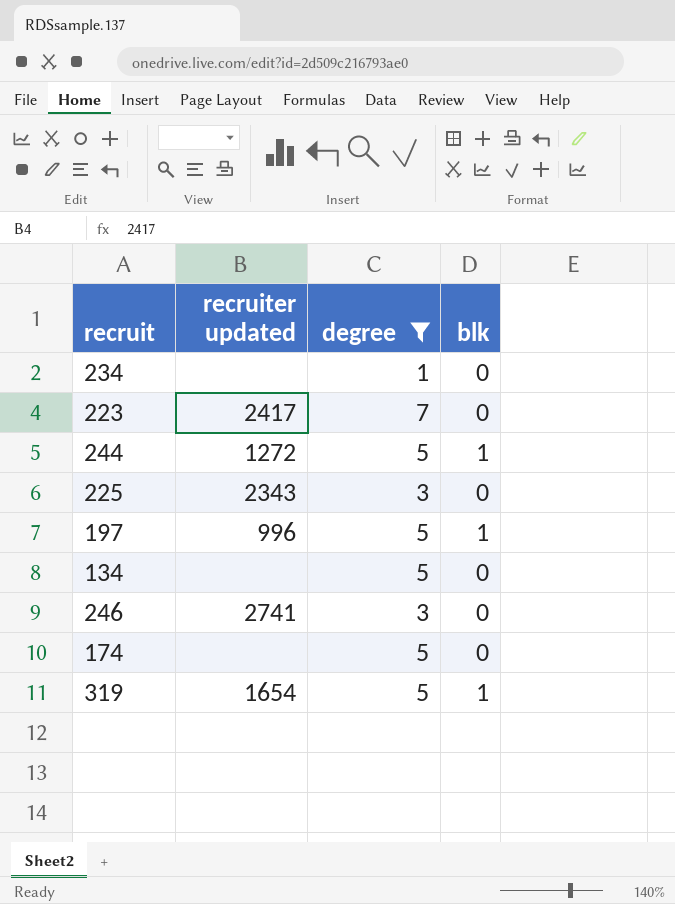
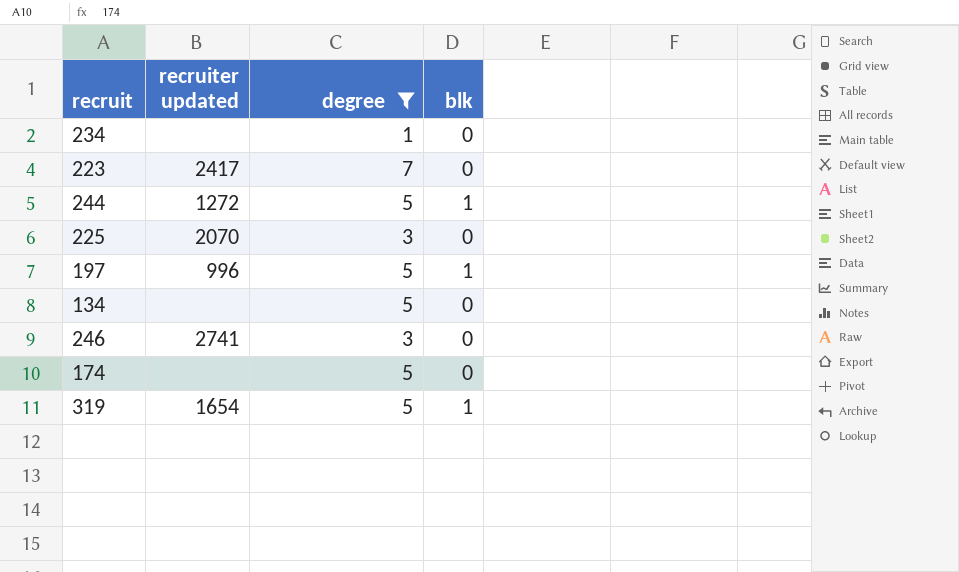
225 | recruiter updated: 2343 -> 2070

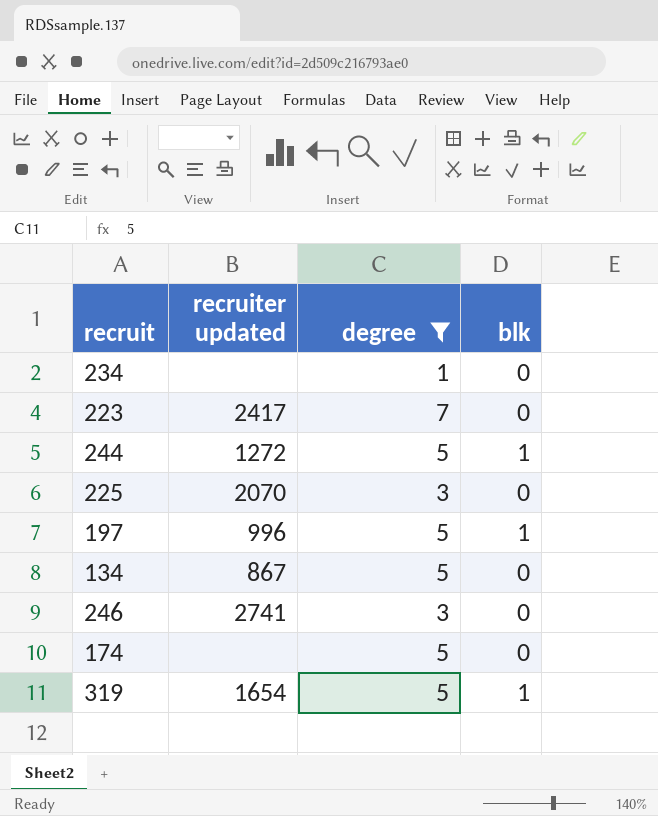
134 | recruiter updated: none -> 867

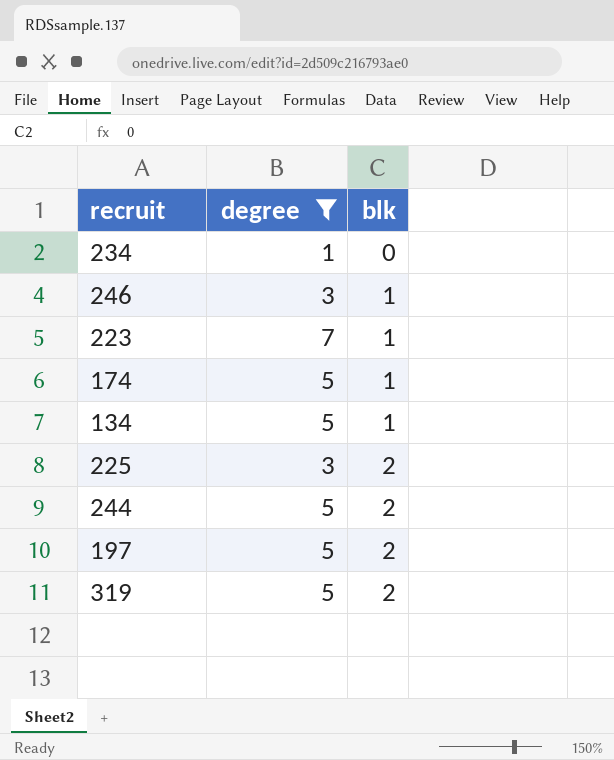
row order: none -> blk ascending
column recruiter updated | position: 2 -> none
246 | blk: 0 -> 1
223 | blk: 0 -> 1
174 | blk: 0 -> 1
134 | blk: 0 -> 1
225 | blk: 0 -> 2
244 | blk: 1 -> 2
197 | blk: 1 -> 2
319 | blk: 1 -> 2

